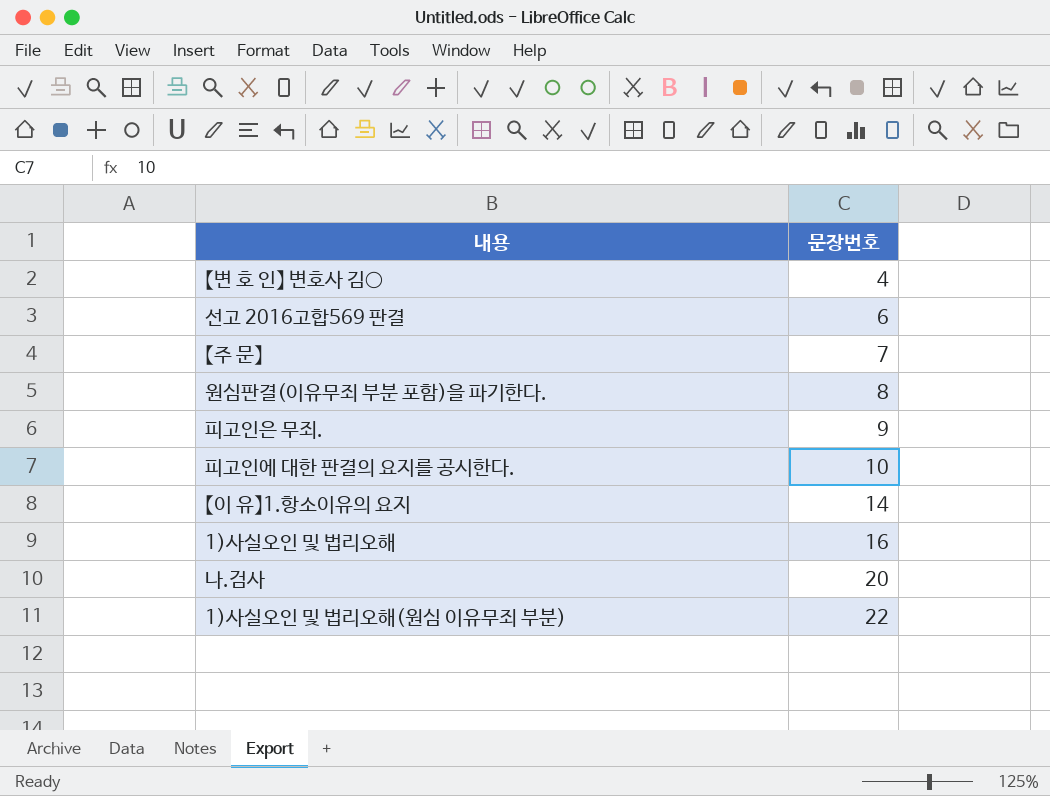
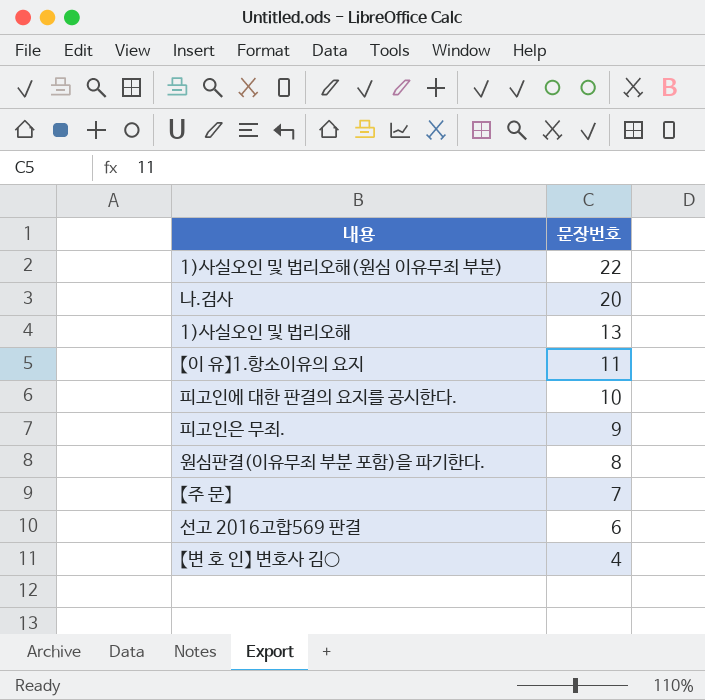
row order: 문장번호 ascending -> 문장번호 descending
1)사실오인 및 법리오해 | 문장번호: 16 -> 13
【이 유】1.항소이유의 요지 | 문장번호: 14 -> 11

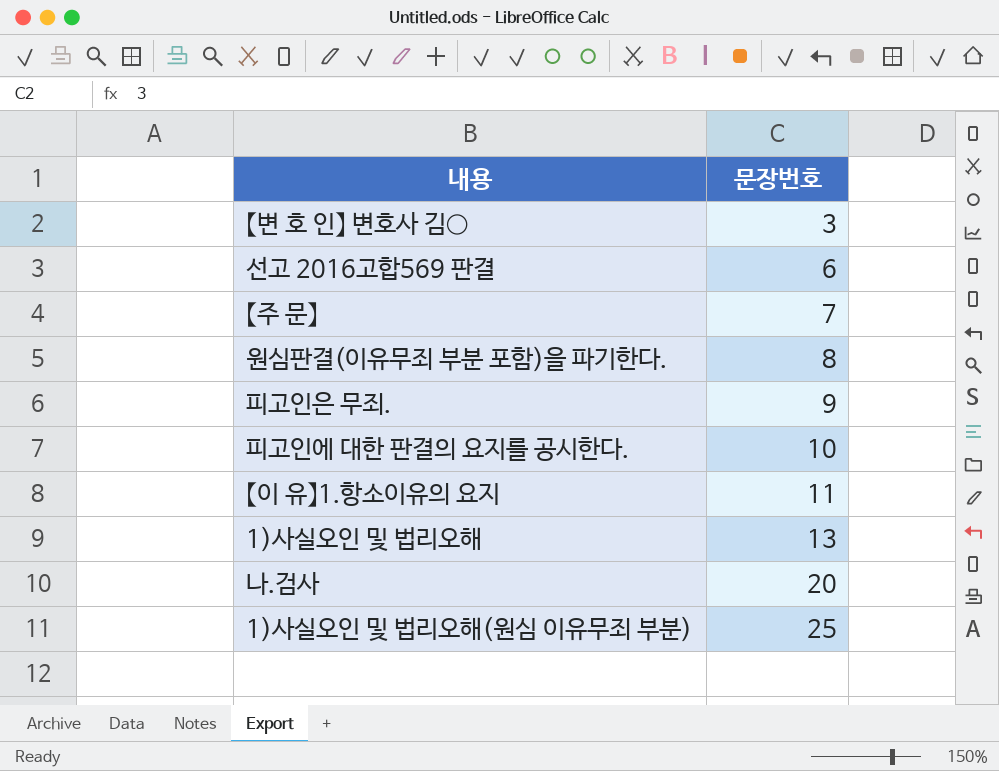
row order: 문장번호 descending -> 문장번호 ascending
【변 호 인】 변호사 김○ | 문장번호: 4 -> 3
1)사실오인 및 법리오해(원심 이유무죄 부분) | 문장번호: 22 -> 25

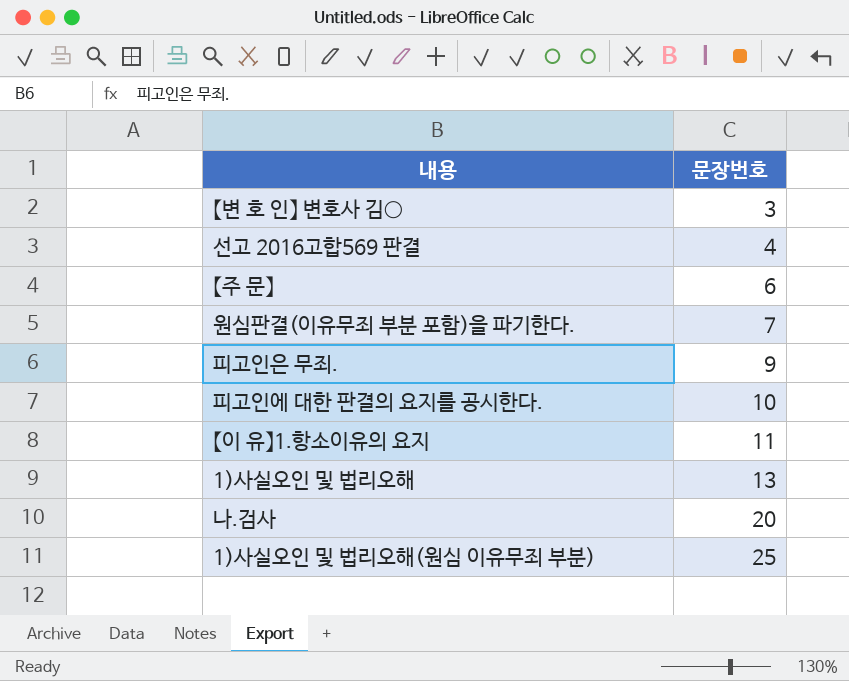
선고 2016고합569 판결 | 문장번호: 6 -> 4
【주 문】 | 문장번호: 7 -> 6
원심판결(이유무죄 부분 포함)을 파기한다. | 문장번호: 8 -> 7

